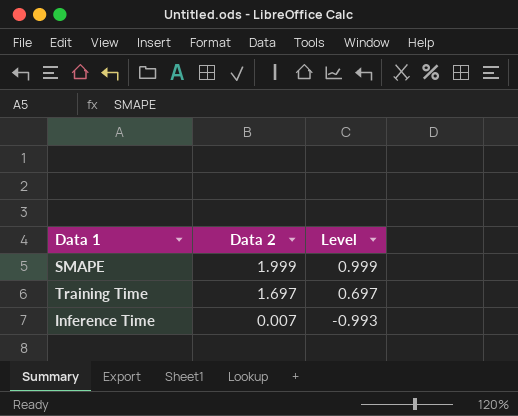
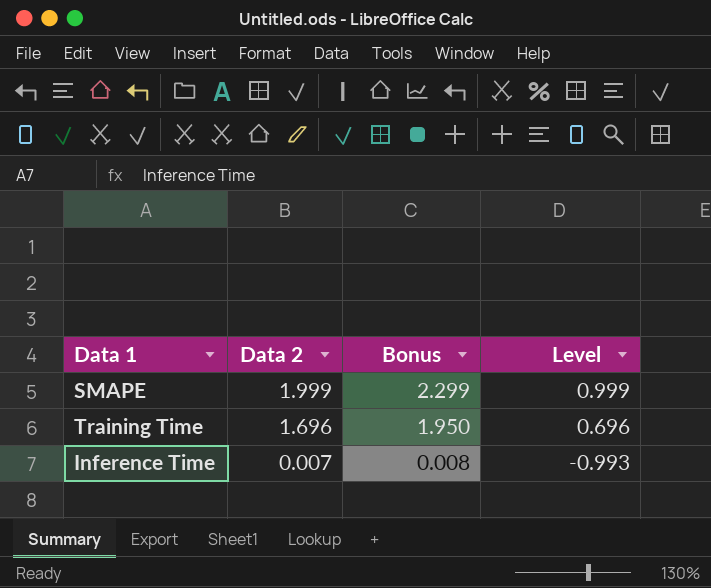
column Bonus | formula: none -> [Data 2] * 1.15
Training Time | Data 2: 1.697 -> 1.696
Training Time | Level: 0.697 -> 0.696

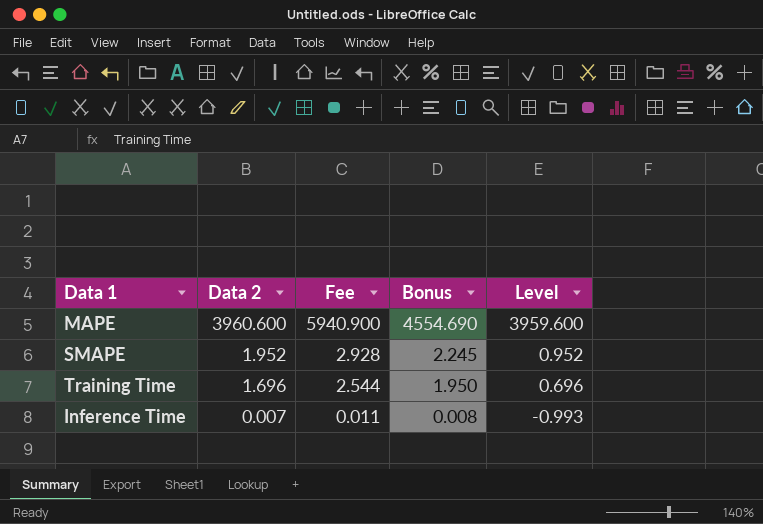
column Fee | formula: none -> [Data 2] * 1.5
row MAPE: none -> 3960.600 | 5940.900 | 4554.690 | 3959.600
SMAPE | Data 2: 1.999 -> 1.952
SMAPE | Bonus: 2.299 -> 2.245
SMAPE | Level: 0.999 -> 0.952

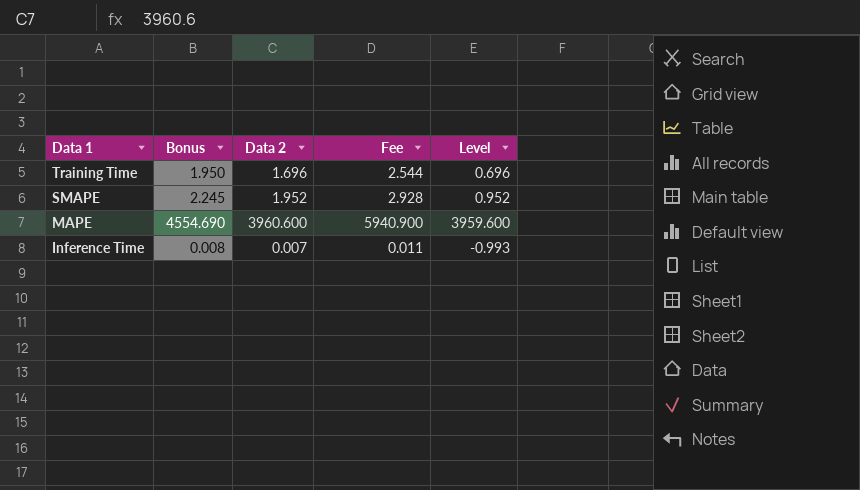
row order: Data 2 descending -> Data 1 descending
column Bonus | position: 4 -> 2

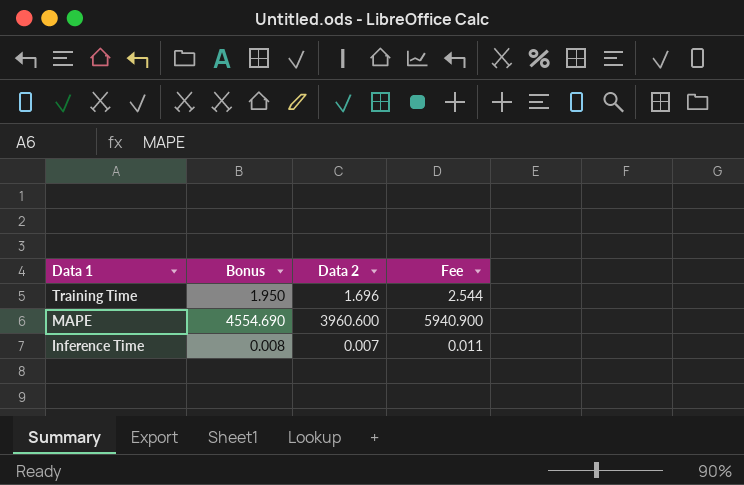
column Level | formula: [Data 2] - 1 -> none
row SMAPE: 2.245 | 1.952 | 2.928 | 0.952 -> none

